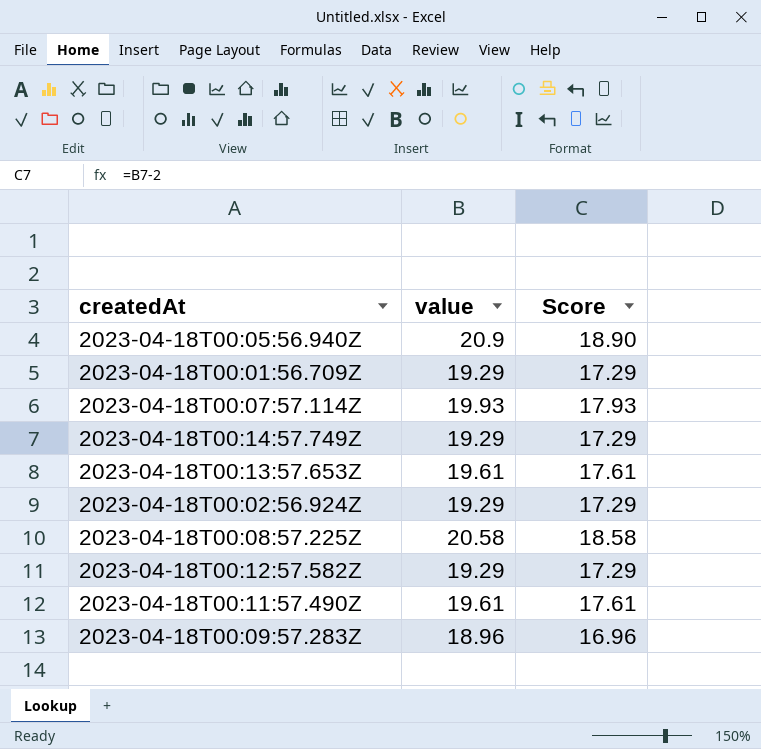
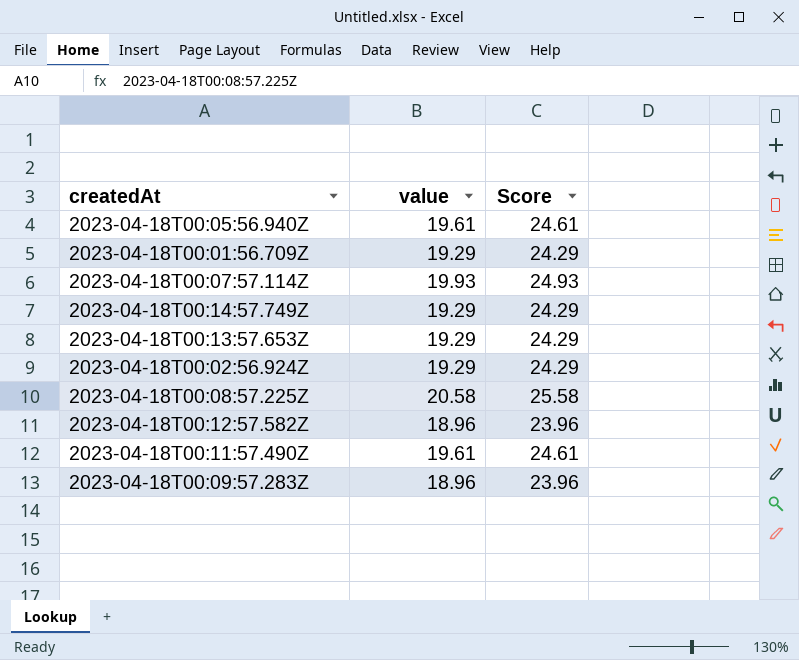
column Score | formula: [value] - 2 -> [value] + 5
2023-04-18T00:05:56.940Z | value: 20.9 -> 19.61
2023-04-18T00:13:57.653Z | value: 19.61 -> 19.29
2023-04-18T00:12:57.582Z | value: 19.29 -> 18.96

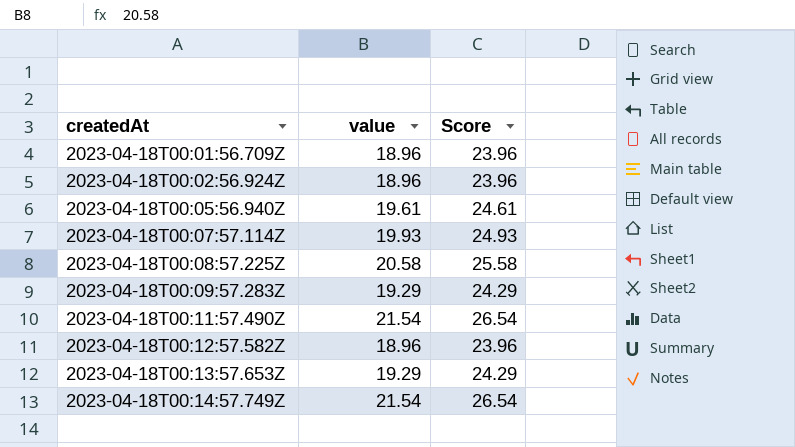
row order: none -> createdAt ascending
2023-04-18T00:01:56.709Z | value: 19.29 -> 18.96
2023-04-18T00:01:56.709Z | Score: 24.29 -> 23.96
2023-04-18T00:02:56.924Z | value: 19.29 -> 18.96
2023-04-18T00:02:56.924Z | Score: 24.29 -> 23.96
2023-04-18T00:09:57.283Z | value: 18.96 -> 19.29
2023-04-18T00:09:57.283Z | Score: 23.96 -> 24.29
2023-04-18T00:11:57.490Z | value: 19.61 -> 21.54
2023-04-18T00:11:57.490Z | Score: 24.61 -> 26.54
2023-04-18T00:14:57.749Z | value: 19.29 -> 21.54
2023-04-18T00:14:57.749Z | Score: 24.29 -> 26.54

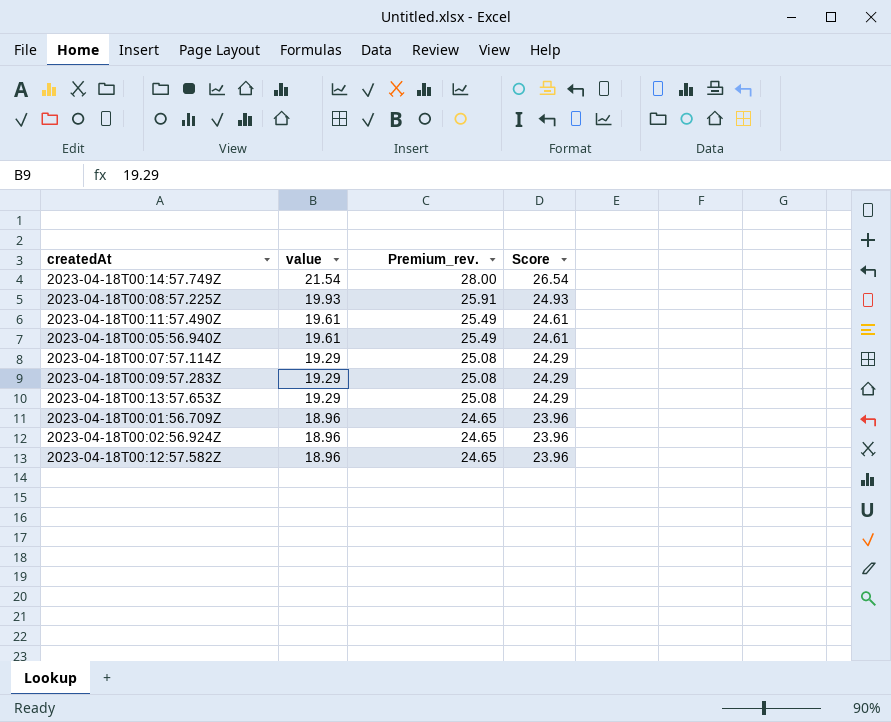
row order: createdAt ascending -> value descending
column Premium_rev. | formula: none -> [value] * 1.3
2023-04-18T00:08:57.225Z | value: 20.58 -> 19.93
2023-04-18T00:08:57.225Z | Score: 25.58 -> 24.93
2023-04-18T00:11:57.490Z | value: 21.54 -> 19.61
2023-04-18T00:11:57.490Z | Score: 26.54 -> 24.61
2023-04-18T00:07:57.114Z | value: 19.93 -> 19.29
2023-04-18T00:07:57.114Z | Score: 24.93 -> 24.29

